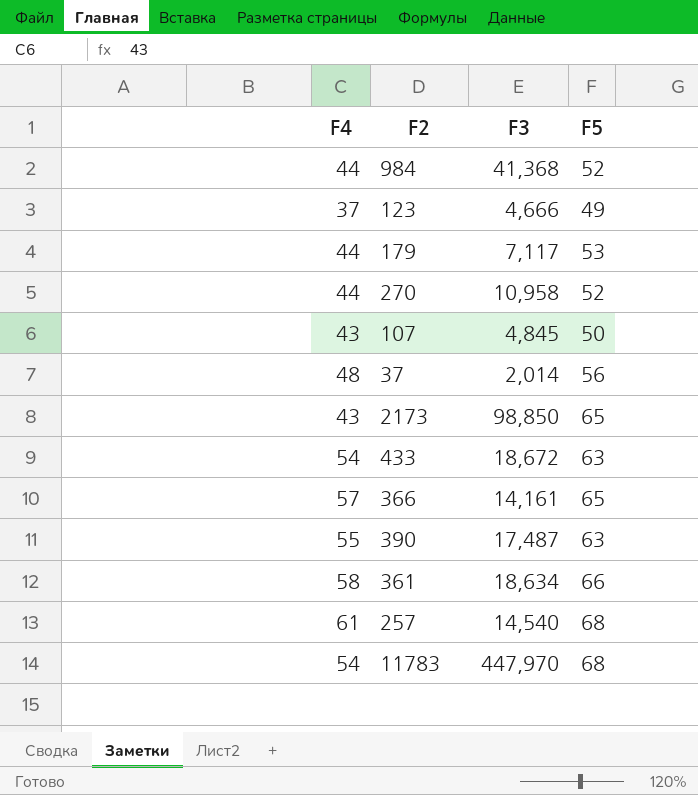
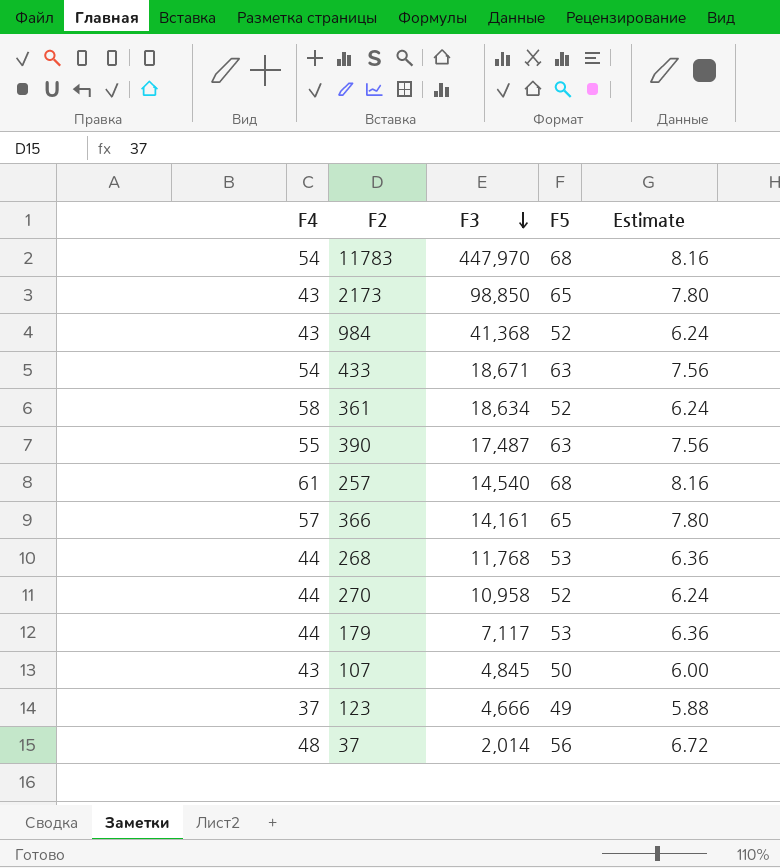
row order: none -> F3 descending
column Estimate | formula: none -> [F5] * 0.12
984 | F4: 44 -> 43
433 | F3: 18,672 -> 18,671
361 | F5: 66 -> 52
row 268: none -> 44 | 11,768 | 53 | 6.36

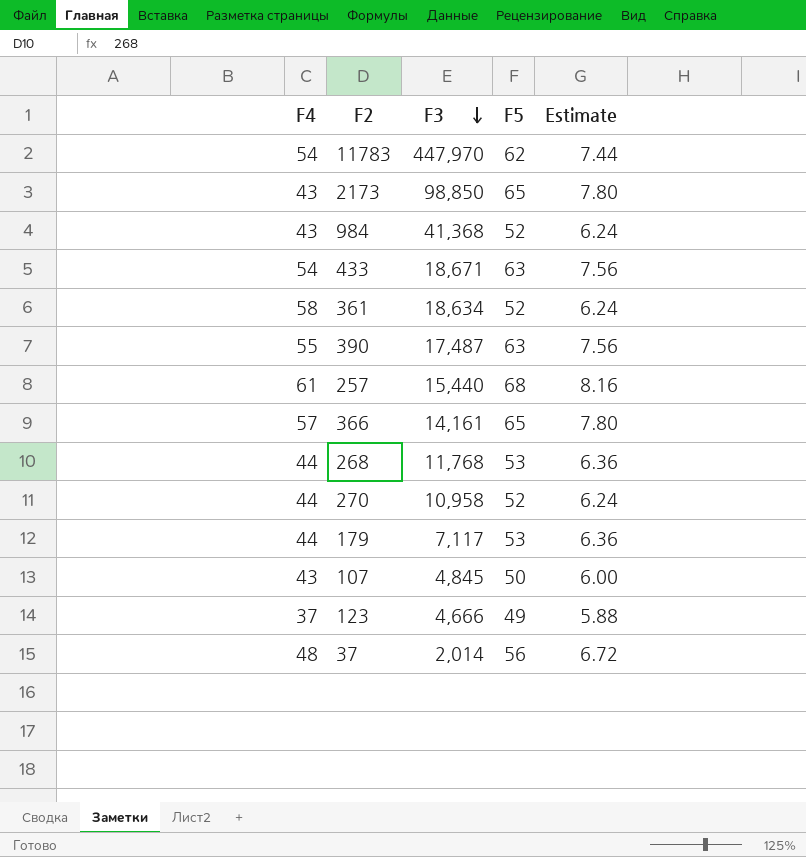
11783 | F5: 68 -> 62
11783 | Estimate: 8.16 -> 7.44
257 | F3: 14,540 -> 15,440

